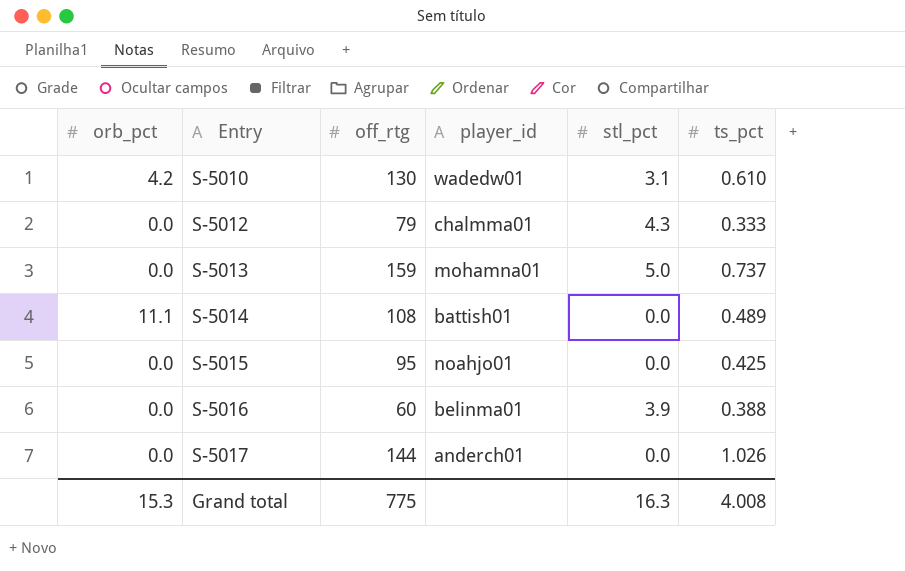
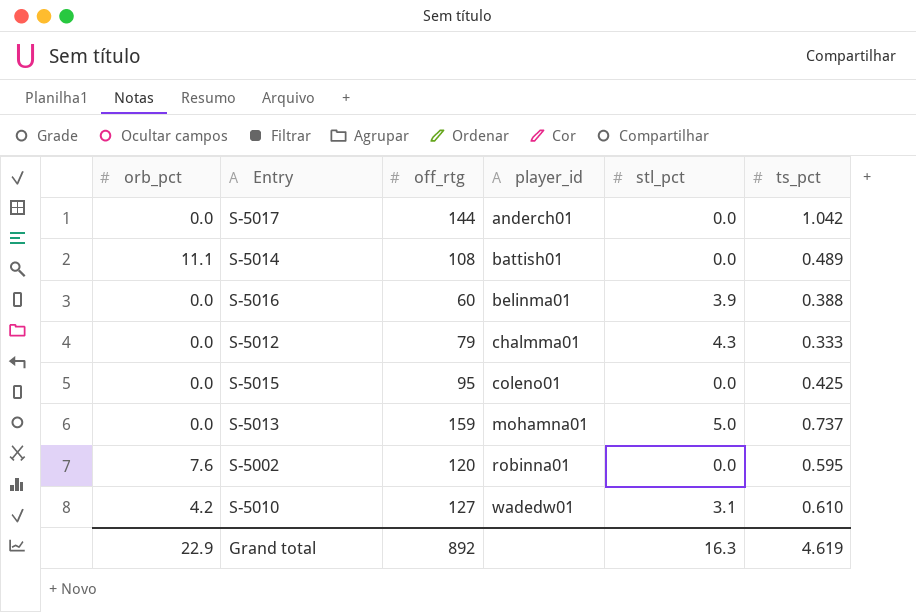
row order: Entry ascending -> player_id ascending
S-5017 | ts_pct: 1.026 -> 1.042
S-5015 | player_id: noahjo01 -> coleno01
row S-5002: none -> 7.6 | 120 | robinna01 | 0.0 | 0.595
S-5010 | off_rtg: 130 -> 127
Grand total | orb_pct: 15.3 -> 22.9
Grand total | off_rtg: 775 -> 892
Grand total | ts_pct: 4.008 -> 4.619

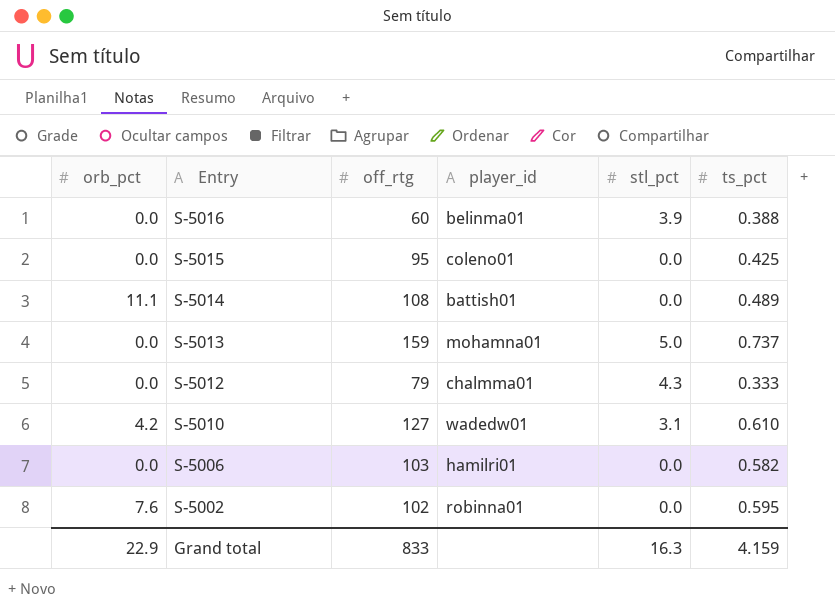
row order: player_id ascending -> Entry descending
row S-5017: 0.0 | 144 | anderch01 | 0.0 | 1.042 -> none
row S-5006: none -> 0.0 | 103 | hamilri01 | 0.0 | 0.582
S-5002 | off_rtg: 120 -> 102
Grand total | off_rtg: 892 -> 833
Grand total | ts_pct: 4.619 -> 4.159

